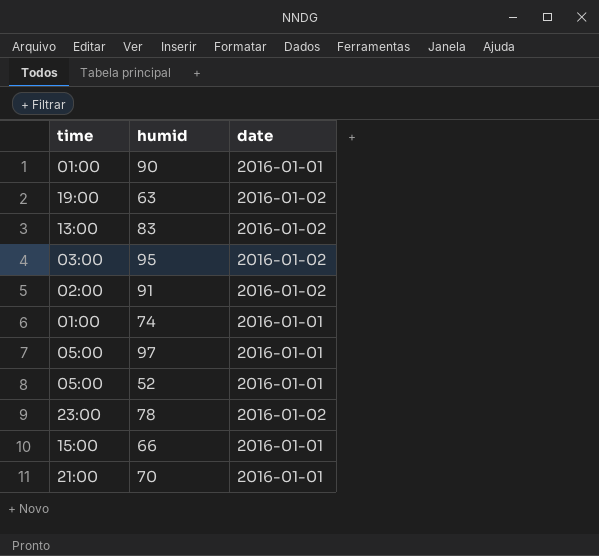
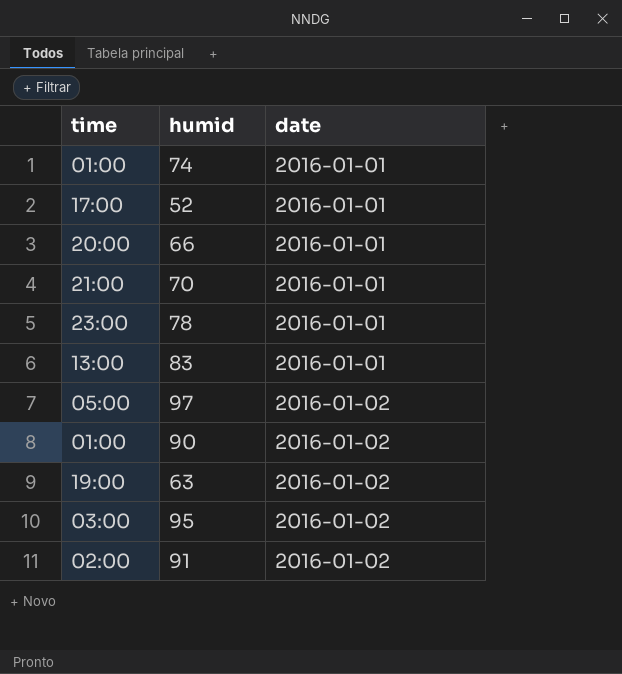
row order: none -> date ascending
52 | time: 05:00 -> 17:00
66 | time: 15:00 -> 20:00
78 | date: 2016-01-02 -> 2016-01-01
83 | date: 2016-01-02 -> 2016-01-01
97 | date: 2016-01-01 -> 2016-01-02
90 | date: 2016-01-01 -> 2016-01-02

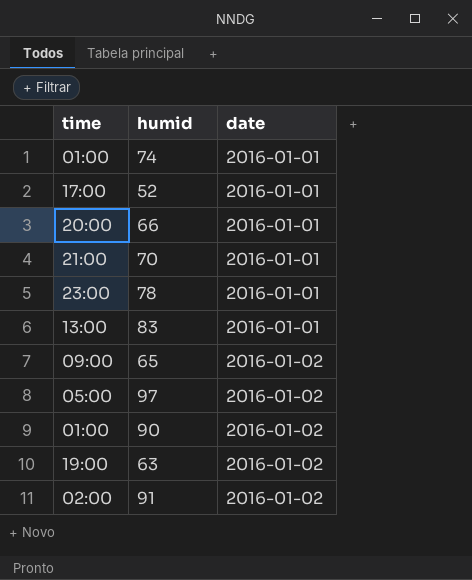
row 95: 03:00 | 2016-01-02 -> none
row 65: none -> 09:00 | 2016-01-02

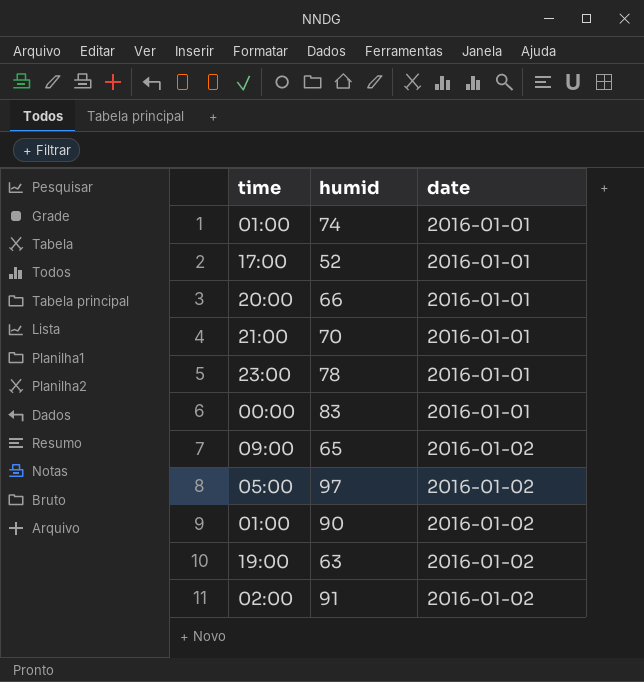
83 | time: 13:00 -> 00:00

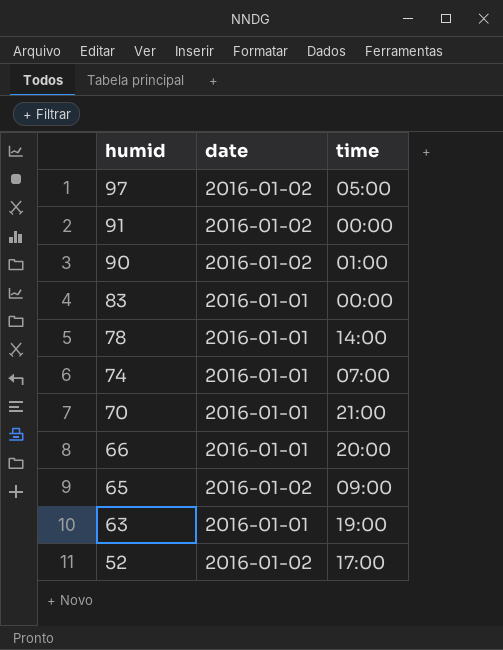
row order: date ascending -> humid descending
column time | position: 1 -> 3
91 | time: 02:00 -> 00:00
78 | time: 23:00 -> 14:00
74 | time: 01:00 -> 07:00
63 | date: 2016-01-02 -> 2016-01-01
52 | date: 2016-01-01 -> 2016-01-02

